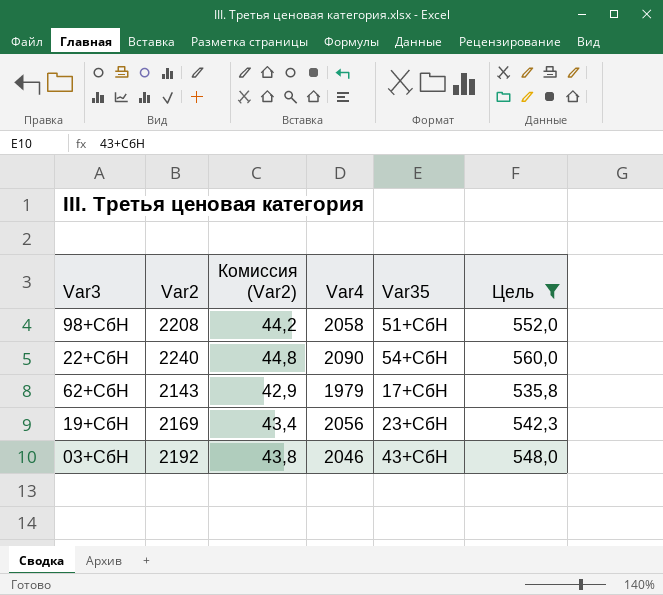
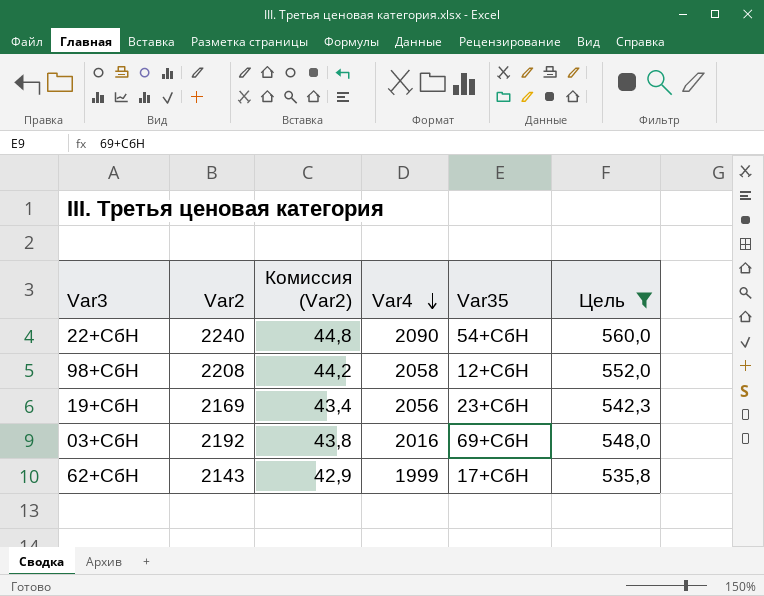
row order: none -> Var4 descending
98+СбН | Var35: 51+СбН -> 12+СбН
03+СбН | Var4: 2046 -> 2016
03+СбН | Var35: 43+СбН -> 69+СбН
62+СбН | Var4: 1979 -> 1999

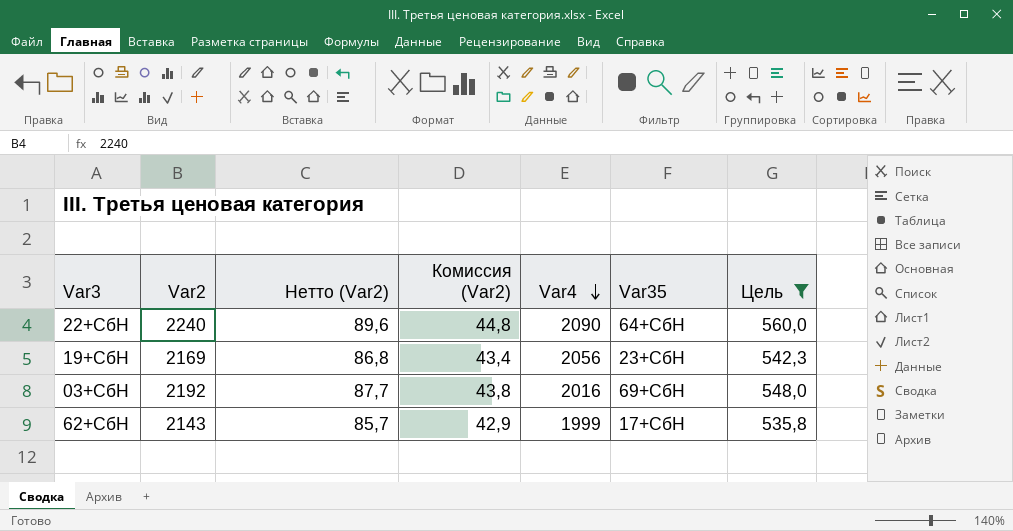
column Нетто (Var2) | formula: none -> [Var2] * 0,04
row 98+СбН: 2208 | 44,2 | 2058 | 12+СбН | 552,0 -> none
22+СбН | Var35: 54+СбН -> 64+СбН

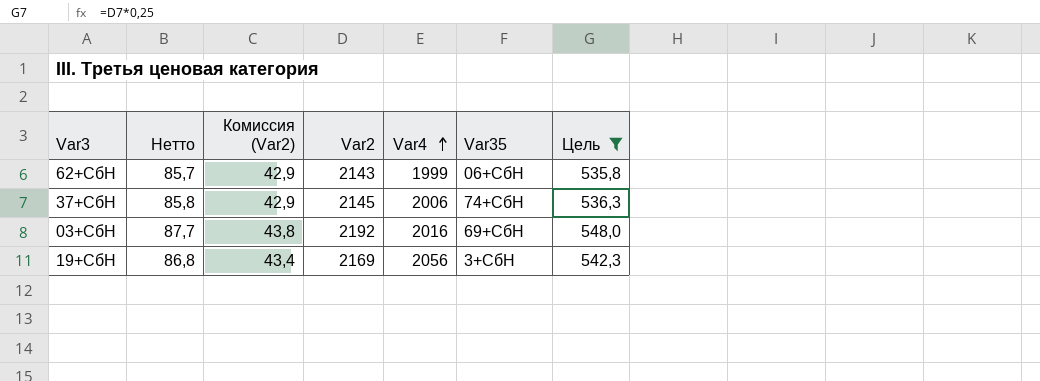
row order: Var4 descending -> Var4 ascending
column name: Нетто (Var2) -> Нетто
column Var2 | position: 2 -> 4
row 22+СбН: 2240 | 89,6 | 44,8 | 2090 | 64+СбН | 560,0 -> none
62+СбН | Var35: 17+СбН -> 06+СбН
row 37+СбН: none -> 85,8 | 42,9 | 2145 | 2006 | 74+СбН | 536,3
19+СбН | Var35: 23+СбН -> 3+СбН

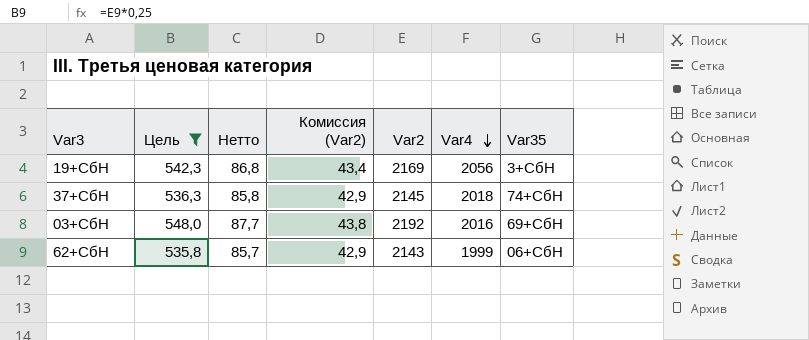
row order: Var4 ascending -> Var4 descending
column Цель | position: 7 -> 2
37+СбН | Var4: 2006 -> 2018

